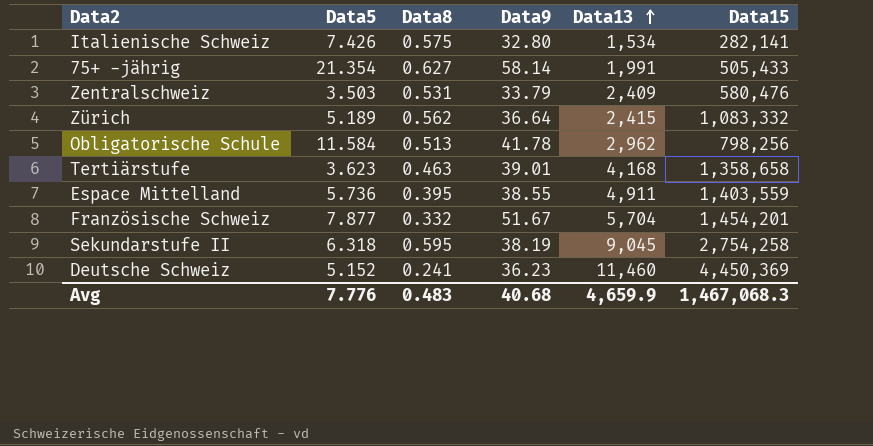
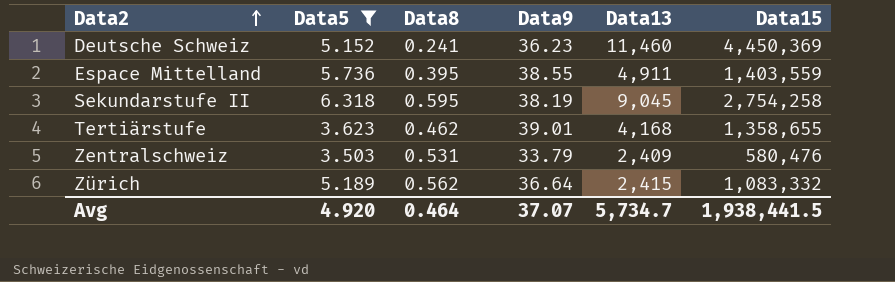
filter: none -> Data5 <= 6.318
row order: Data13 ascending -> Data2 ascending
Tertiärstufe | Data8: 0.463 -> 0.462
Tertiärstufe | Data15: 1,358,658 -> 1,358,655
Avg | Data5: 7.776 -> 4.920
Avg | Data8: 0.483 -> 0.464
Avg | Data9: 40.68 -> 37.07
Avg | Data13: 4,659.9 -> 5,734.7
Avg | Data15: 1,467,068.3 -> 1,938,441.5

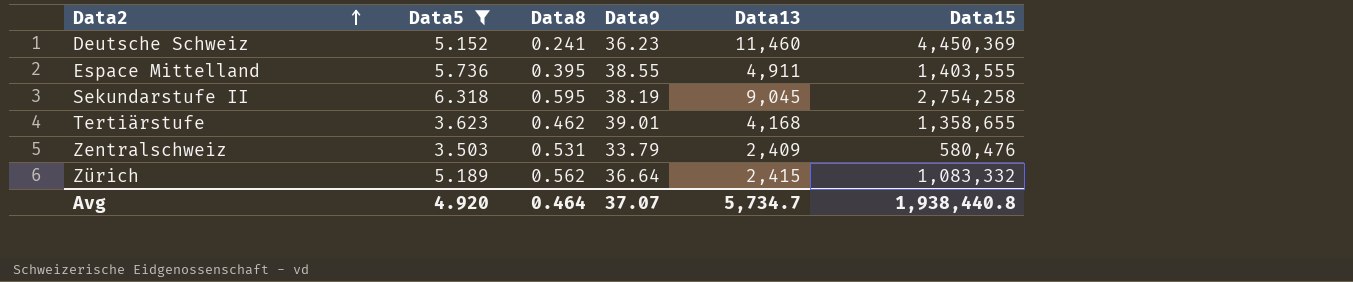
Espace Mittelland | Data15: 1,403,559 -> 1,403,555
Avg | Data15: 1,938,441.5 -> 1,938,440.8

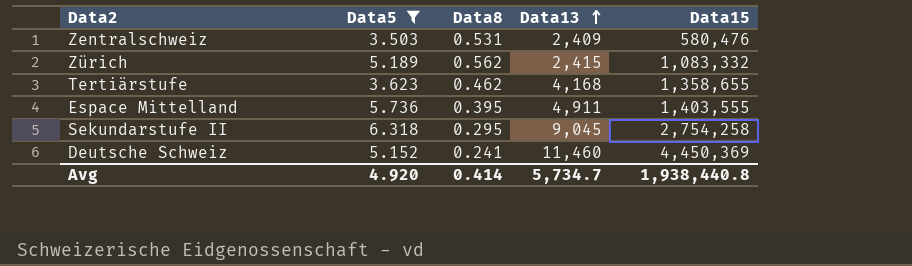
row order: Data2 ascending -> Data13 ascending
column Data9 | position: 4 -> none
Sekundarstufe II | Data8: 0.595 -> 0.295
Avg | Data8: 0.464 -> 0.414

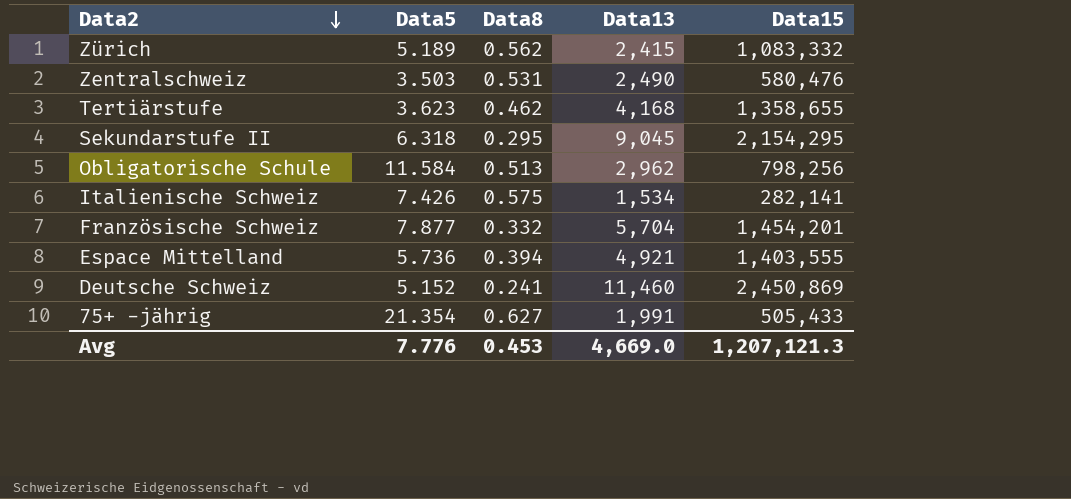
filter: Data5 <= 6.318 -> none
row order: Data13 ascending -> Data2 descending
Zentralschweiz | Data13: 2,409 -> 2,490
Sekundarstufe II | Data15: 2,754,258 -> 2,154,295
Espace Mittelland | Data8: 0.395 -> 0.394
Espace Mittelland | Data13: 4,911 -> 4,921
Deutsche Schweiz | Data15: 4,450,369 -> 2,450,869
Avg | Data5: 4.920 -> 7.776
Avg | Data8: 0.414 -> 0.453
Avg | Data13: 5,734.7 -> 4,669.0
Avg | Data15: 1,938,440.8 -> 1,207,121.3

